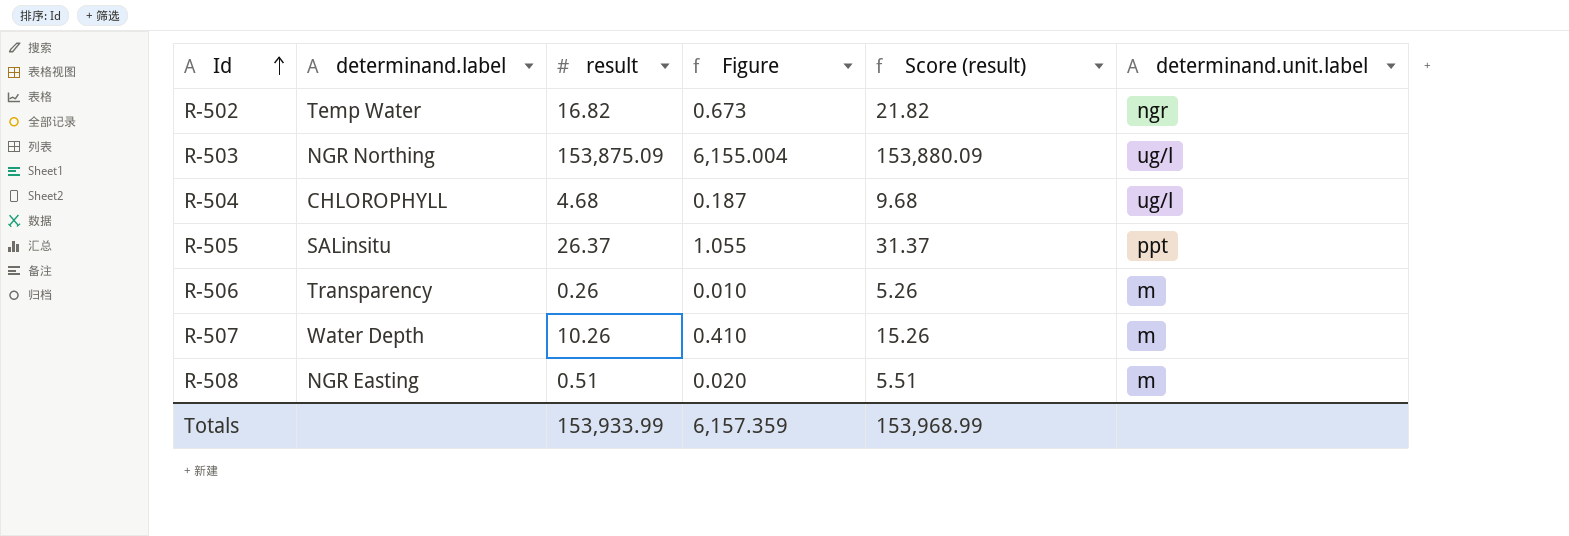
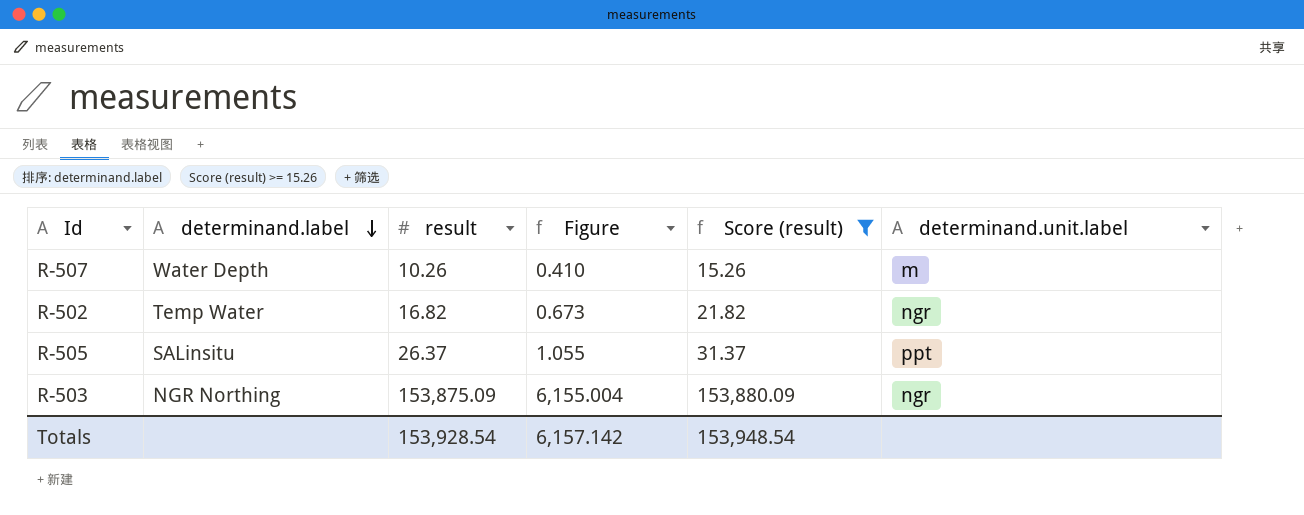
filter: none -> Score (result) >= 15.26
row order: Id ascending -> determinand.label descending
R-503 | determinand.unit.label: ug/l -> ngr
Totals | result: 153,933.99 -> 153,928.54
Totals | Figure: 6,157.359 -> 6,157.142
Totals | Score (result): 153,968.99 -> 153,948.54

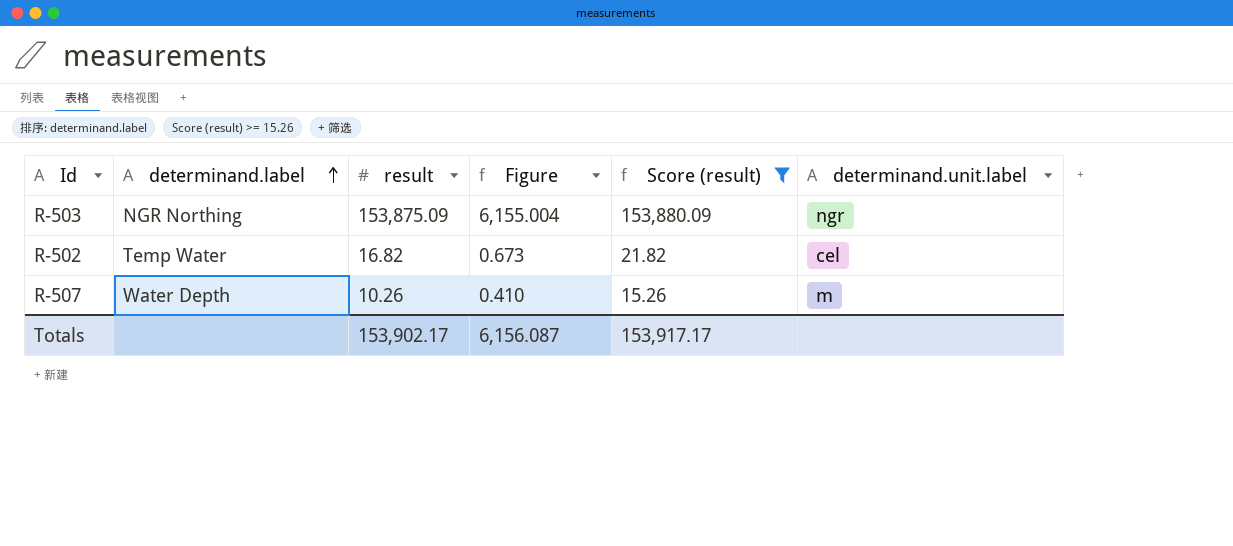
row order: determinand.label descending -> determinand.label ascending
row R-505: SALinsitu | 26.37 | 1.055 | 31.37 | ppt -> none
R-502 | determinand.unit.label: ngr -> cel
Totals | result: 153,928.54 -> 153,902.17
Totals | Figure: 6,157.142 -> 6,156.087
Totals | Score (result): 153,948.54 -> 153,917.17

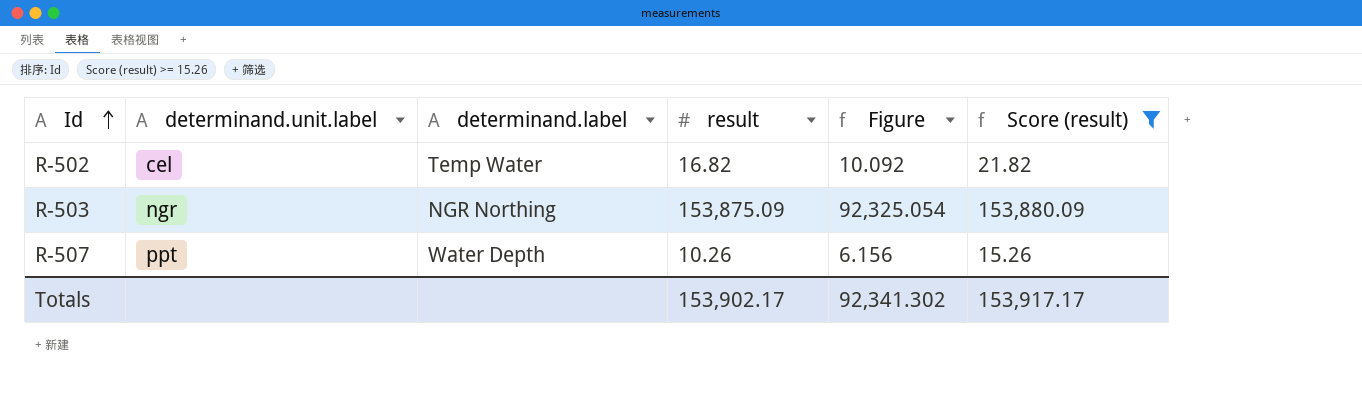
row order: determinand.label ascending -> Id ascending
column determinand.unit.label | position: 6 -> 2
column Figure | formula: [result] * 0.04 -> [result] * 0.6
R-507 | determinand.unit.label: m -> ppt
Totals | Figure: 6,156.087 -> 92,341.302

